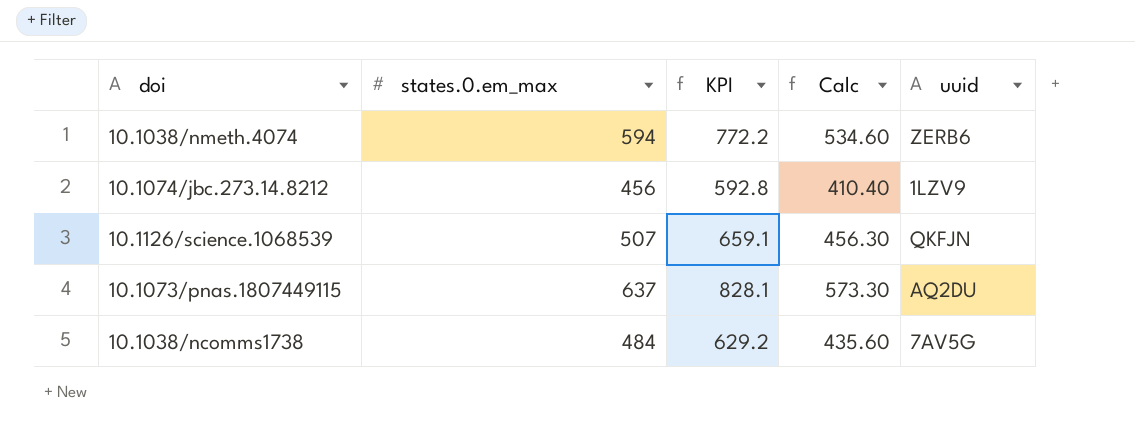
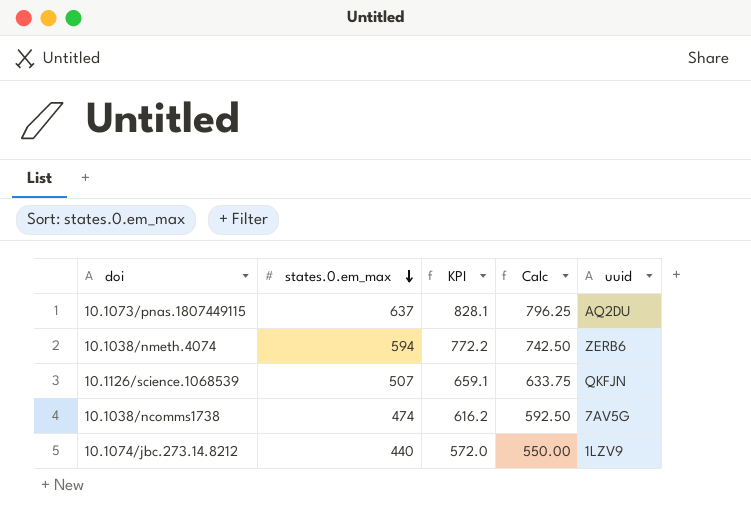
row order: none -> states.0.em_max descending
column Calc | formula: [states.0.em_max] * 0.9 -> [states.0.em_max] * 1.25
10.1038/ncomms1738 | states.0.em_max: 484 -> 474
10.1038/ncomms1738 | KPI: 629.2 -> 616.2
10.1074/jbc.273.14.8212 | states.0.em_max: 456 -> 440
10.1074/jbc.273.14.8212 | KPI: 592.8 -> 572.0

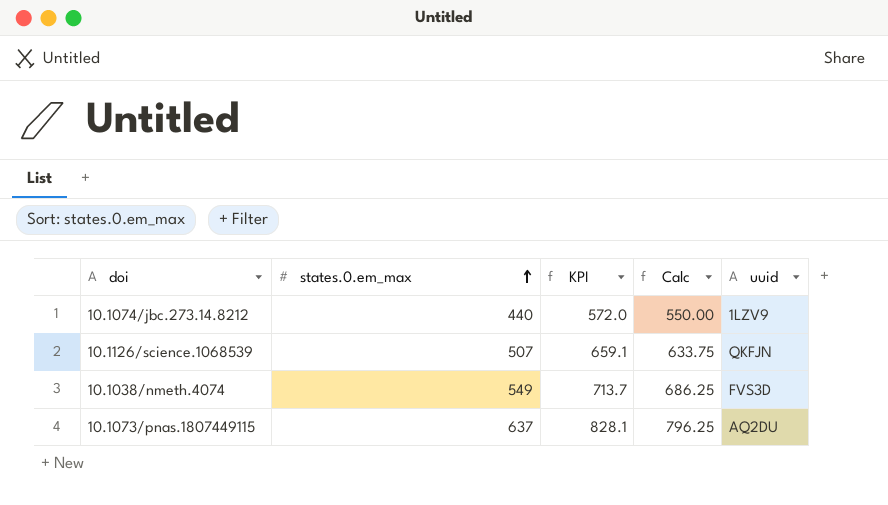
row order: states.0.em_max descending -> states.0.em_max ascending
row 10.1038/ncomms1738: 474 | 616.2 | 592.50 | 7AV5G -> none
10.1038/nmeth.4074 | states.0.em_max: 594 -> 549
10.1038/nmeth.4074 | KPI: 772.2 -> 713.7
10.1038/nmeth.4074 | Calc: 742.50 -> 686.25
10.1038/nmeth.4074 | uuid: ZERB6 -> FVS3D

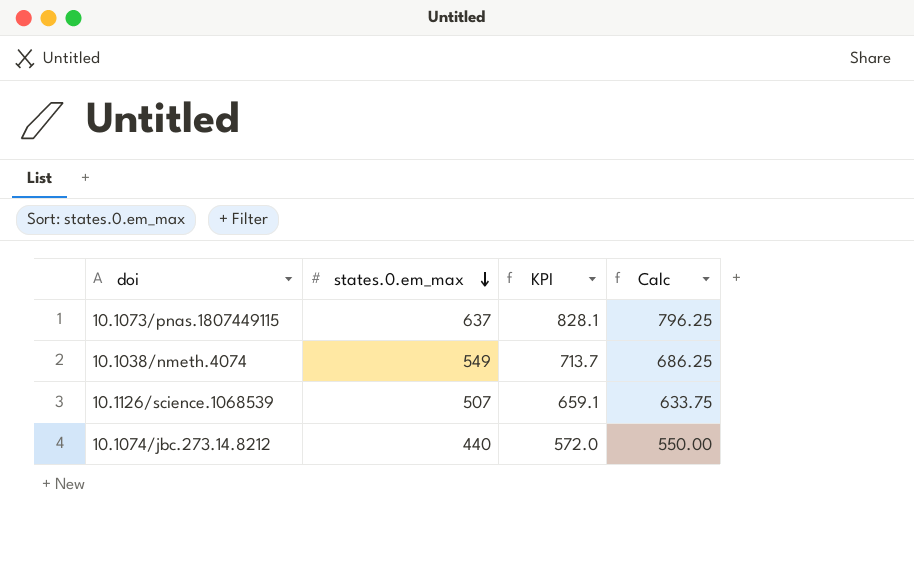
row order: states.0.em_max ascending -> states.0.em_max descending
column uuid | position: 5 -> none

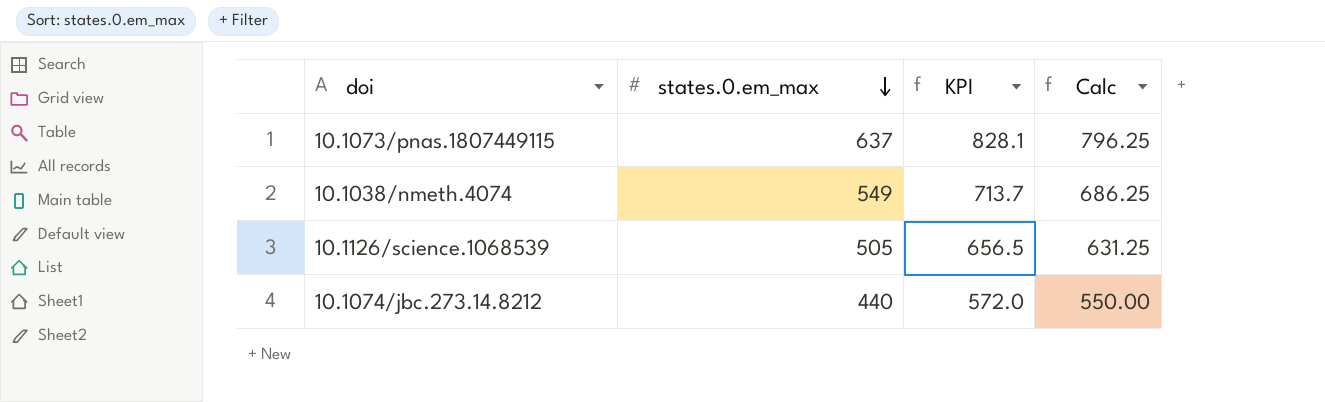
10.1126/science.1068539 | states.0.em_max: 507 -> 505
10.1126/science.1068539 | KPI: 659.1 -> 656.5
10.1126/science.1068539 | Calc: 633.75 -> 631.25

